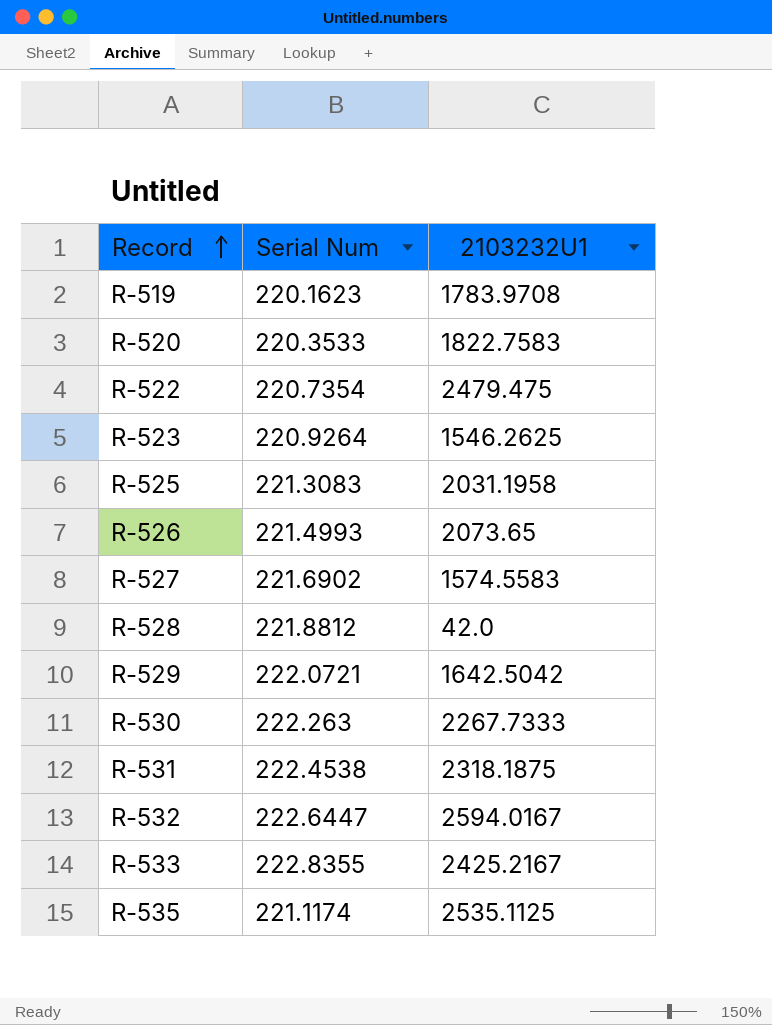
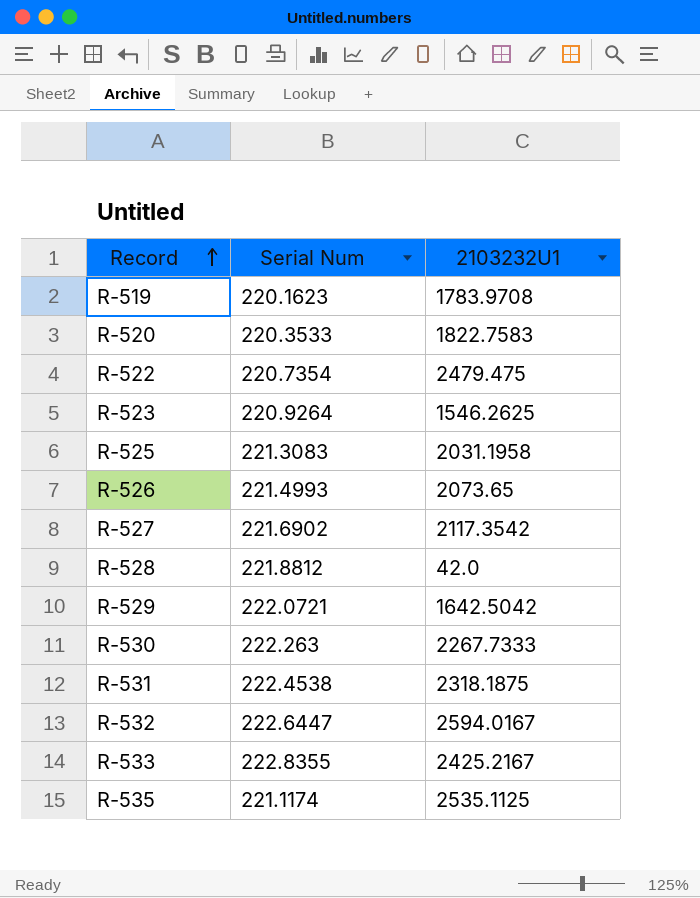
R-527 | 2103232U1: 1574.5583 -> 2117.3542

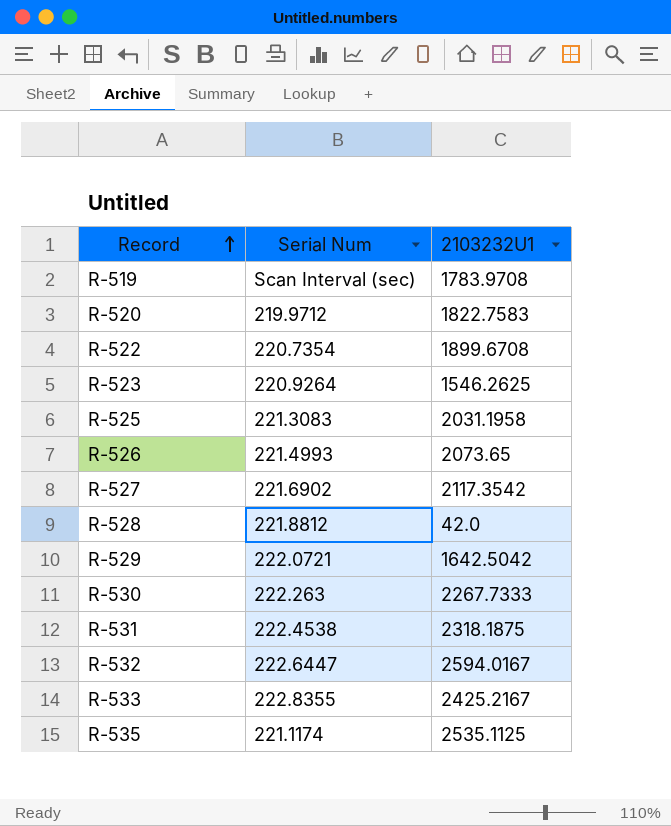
R-519 | Serial Num: 220.1623 -> Scan Interval (sec)
R-520 | Serial Num: 220.3533 -> 219.9712
R-522 | 2103232U1: 2479.475 -> 1899.6708

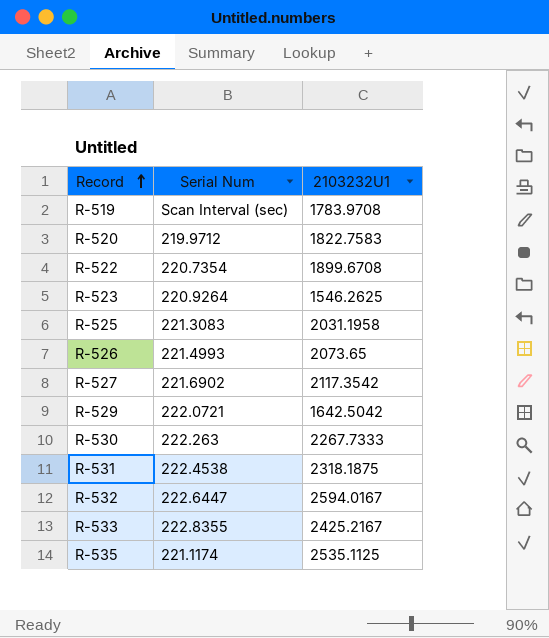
row R-528: 221.8812 | 42.0 -> none

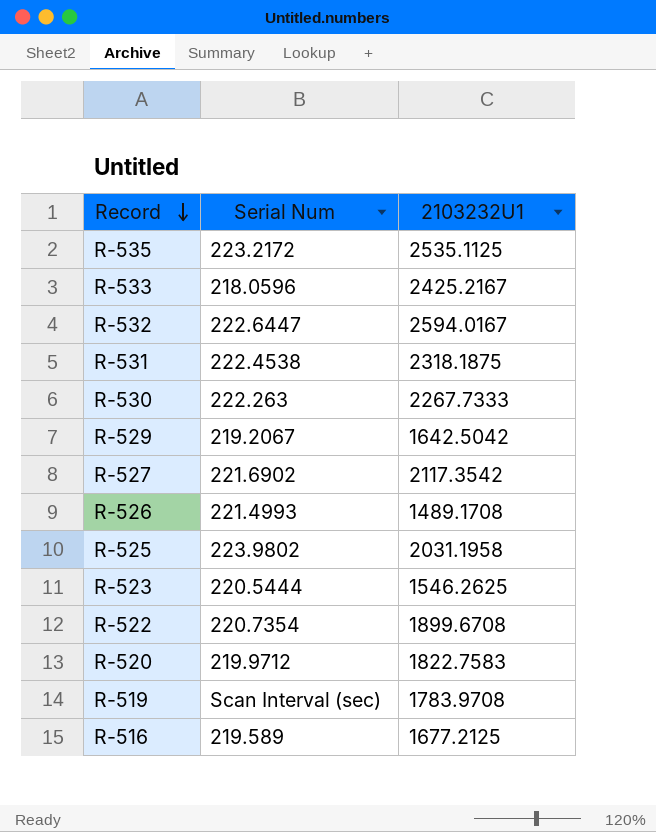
row order: Record ascending -> Record descending
R-535 | Serial Num: 221.1174 -> 223.2172
R-533 | Serial Num: 222.8355 -> 218.0596
R-529 | Serial Num: 222.0721 -> 219.2067
R-526 | 2103232U1: 2073.65 -> 1489.1708
R-525 | Serial Num: 221.3083 -> 223.9802
R-523 | Serial Num: 220.9264 -> 220.5444
row R-516: none -> 219.589 | 1677.2125

